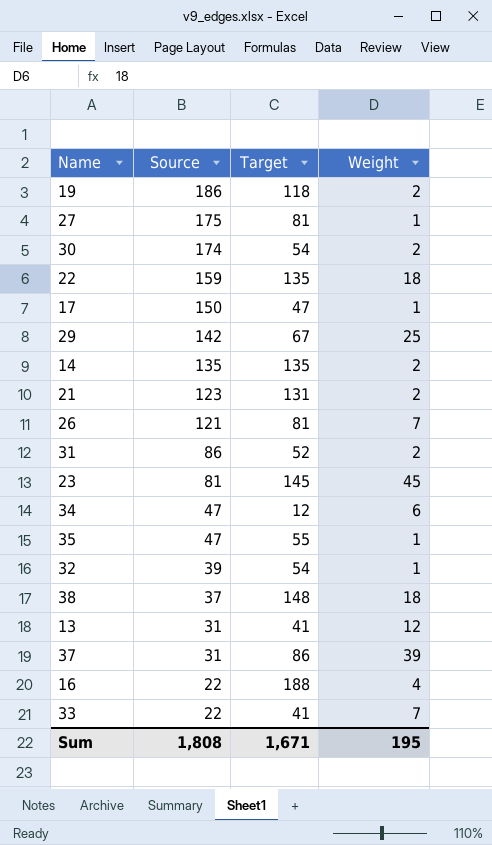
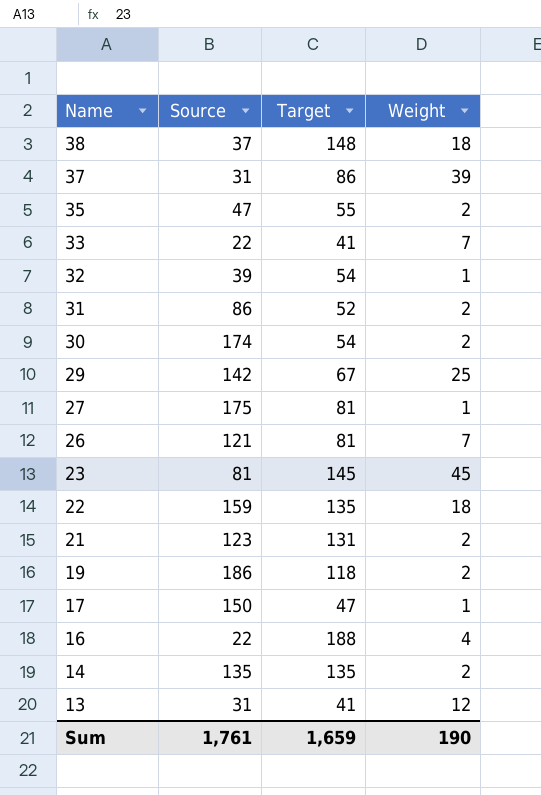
row order: Source descending -> Name descending
row 34: 47 | 12 | 6 -> none
35 | Weight: 1 -> 2
Sum | Source: 1,808 -> 1,761
Sum | Target: 1,671 -> 1,659
Sum | Weight: 195 -> 190

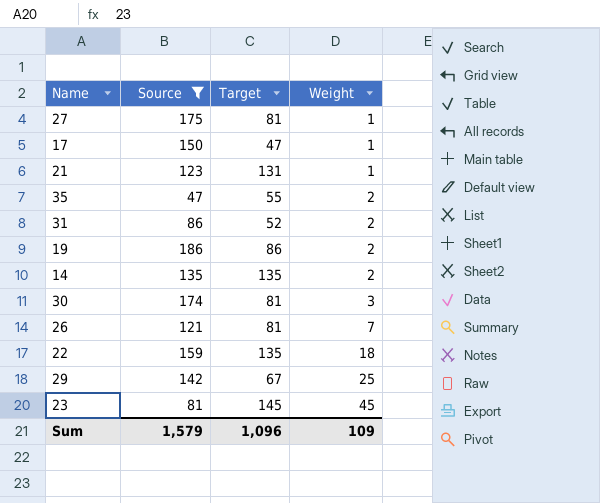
filter: none -> Source >= 47
row order: Name descending -> Weight ascending
21 | Weight: 2 -> 1
19 | Target: 118 -> 86
30 | Target: 54 -> 81
30 | Weight: 2 -> 3
Sum | Source: 1,761 -> 1,579
Sum | Target: 1,659 -> 1,096
Sum | Weight: 190 -> 109

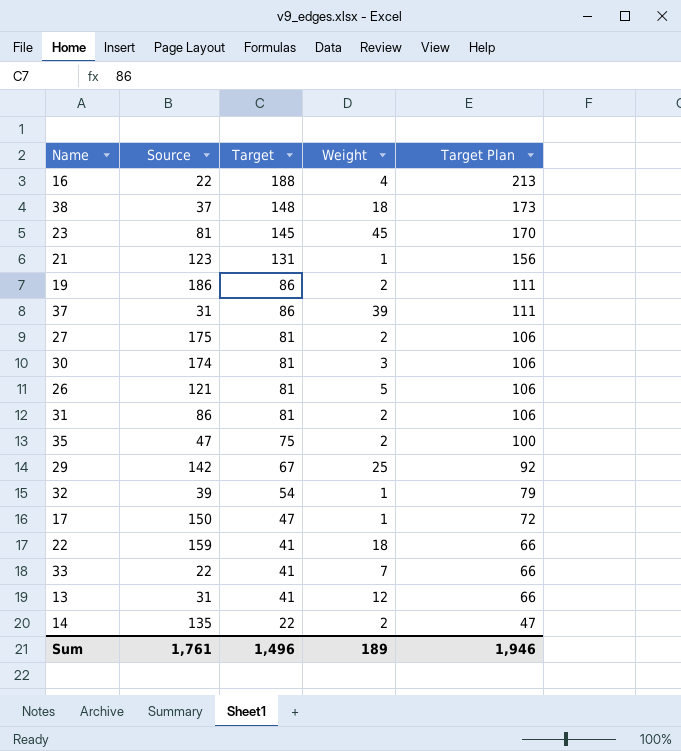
filter: Source >= 47 -> none
row order: Weight ascending -> Target descending
column Target Plan | formula: none -> [Target] + 25
27 | Weight: 1 -> 2
26 | Weight: 7 -> 5
31 | Target: 52 -> 81
35 | Target: 55 -> 75
22 | Target: 135 -> 41
14 | Target: 135 -> 22
Sum | Source: 1,579 -> 1,761
Sum | Target: 1,096 -> 1,496
Sum | Weight: 109 -> 189

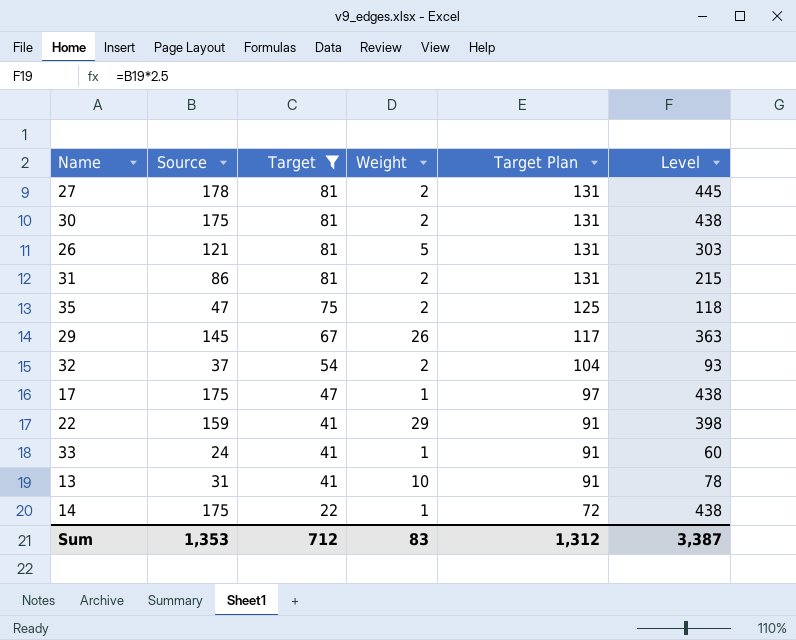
filter: none -> Target <= 81
column Target Plan | formula: [Target] + 25 -> [Target] + 50
column Level | formula: none -> [Source] * 2.5
27 | Source: 175 -> 178
30 | Source: 174 -> 175
30 | Weight: 3 -> 2
29 | Source: 142 -> 145
29 | Weight: 25 -> 26
32 | Source: 39 -> 37
32 | Weight: 1 -> 2
17 | Source: 150 -> 175
22 | Weight: 18 -> 29
33 | Source: 22 -> 24
33 | Weight: 7 -> 1
13 | Weight: 12 -> 10
14 | Source: 135 -> 175
14 | Weight: 2 -> 1
Sum | Source: 1,761 -> 1,353
Sum | Target: 1,496 -> 712
Sum | Weight: 189 -> 83
Sum | Target Plan: 1,946 -> 1,312

